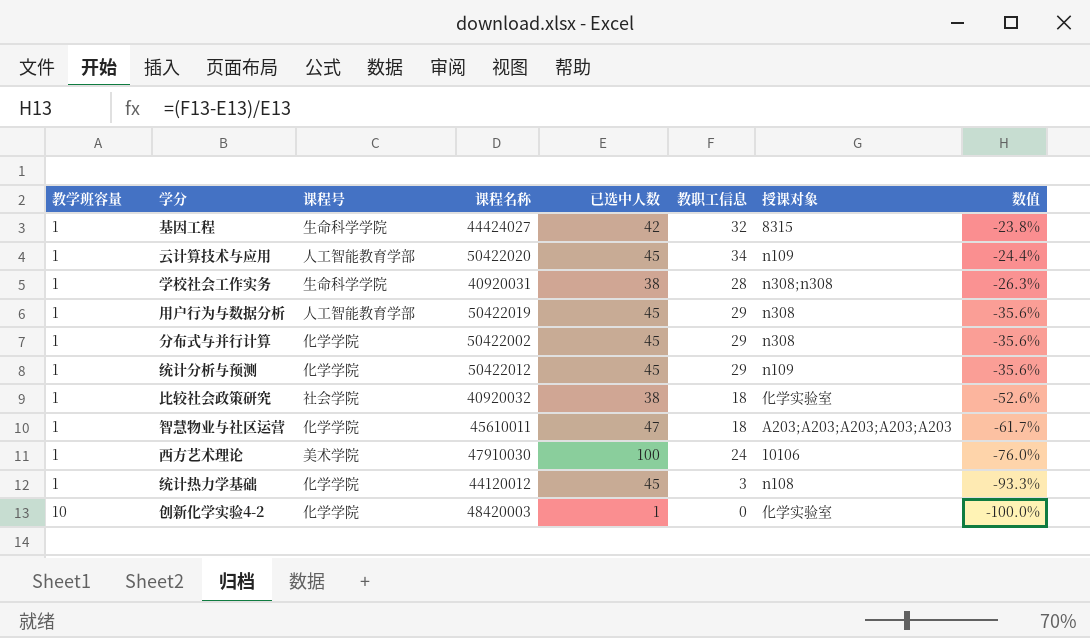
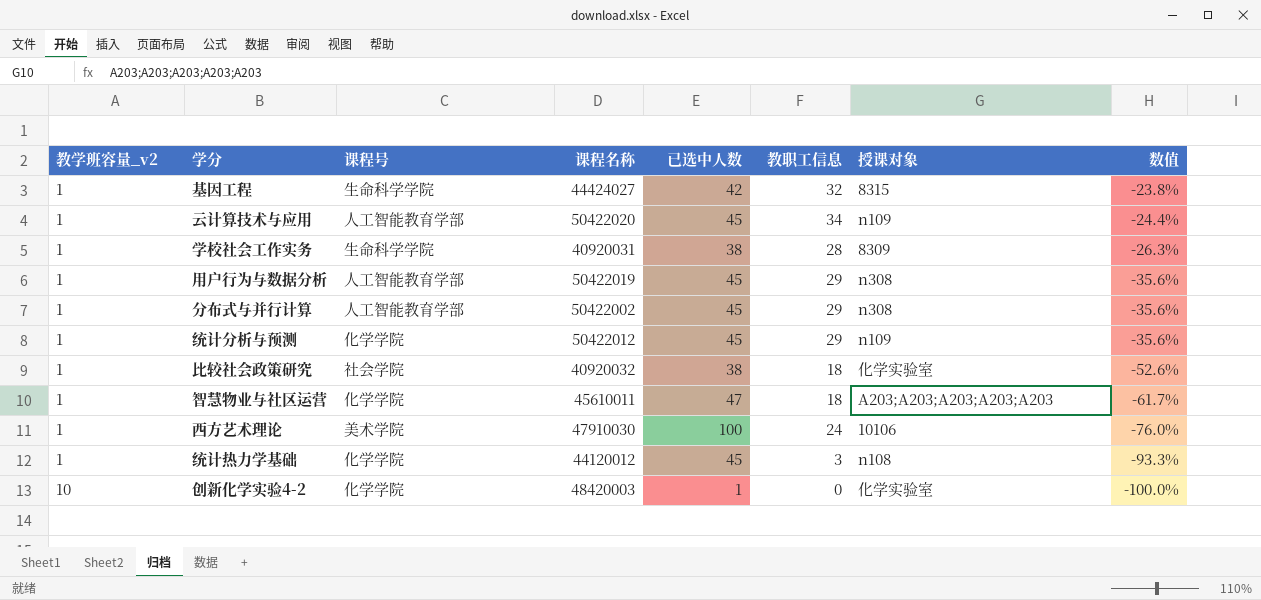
column name: 教学班容量 -> 教学班容量_v2
学校社会工作实务 | 授课对象: n308;n308 -> 8309
分布式与并行计算 | 课程号: 化学学院 -> 人工智能教育学部

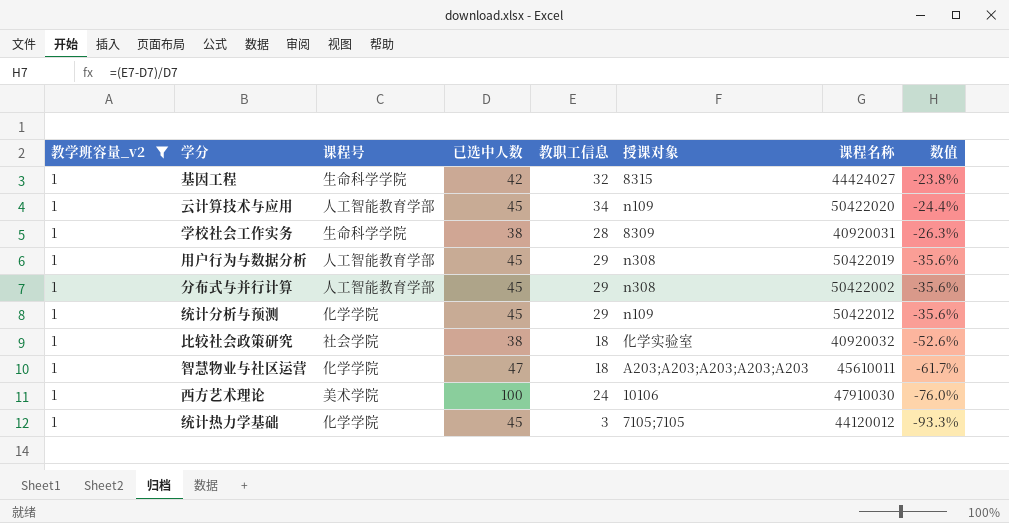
filter: none -> 教学班容量_v2 = 1
column 课程名称 | position: 4 -> 7
统计热力学基础 | 授课对象: n108 -> 7105;7105

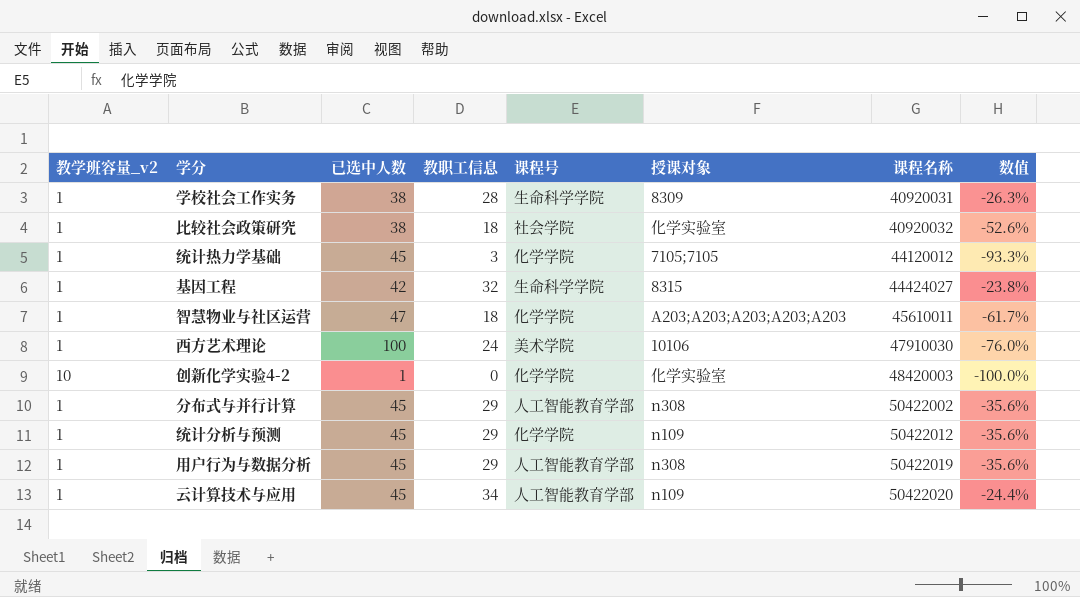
filter: 教学班容量_v2 = 1 -> none
row order: 数值 descending -> 课程名称 ascending
column 课程号 | position: 3 -> 5

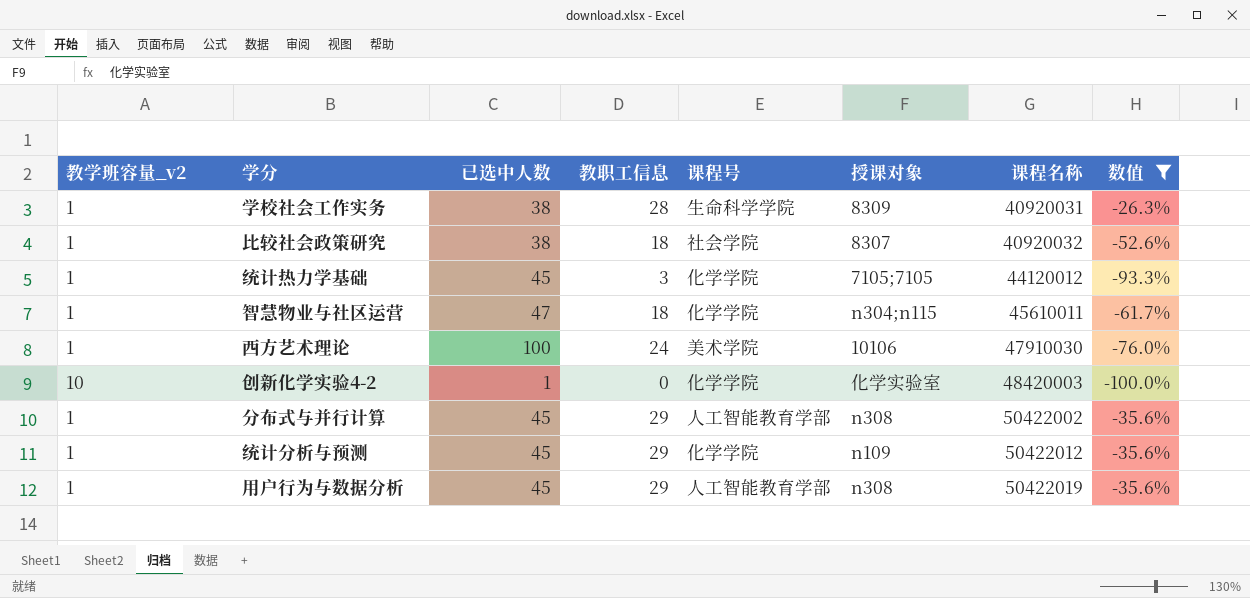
filter: none -> 数值 <= -26.3%
比较社会政策研究 | 授课对象: 化学实验室 -> 8307
智慧物业与社区运营 | 授课对象: A203;A203;A203;A203;A203 -> n304;n115

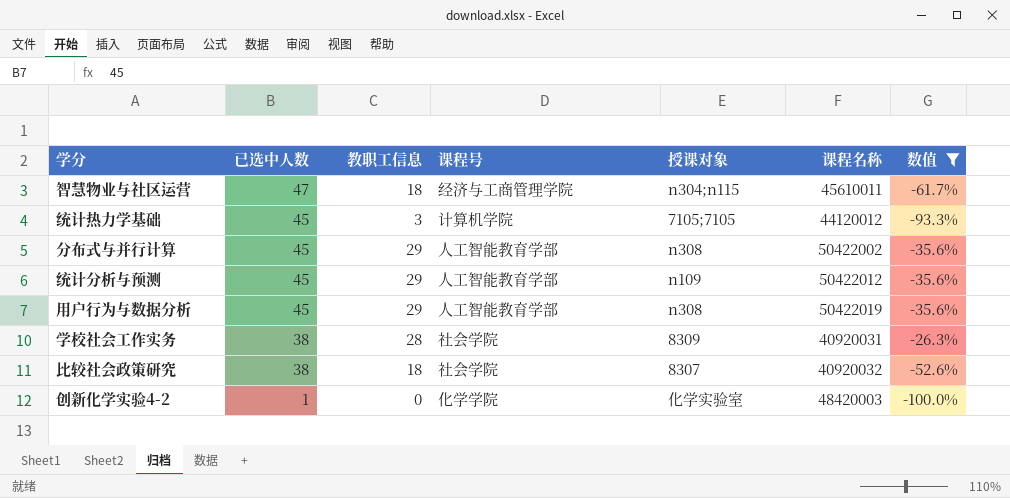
row order: 课程名称 ascending -> 已选中人数 descending
column 教学班容量_v2 | position: 1 -> none
row 西方艺术理论: 1 | 100 | 24 | 美术学院 | 10106 | 47910030 | -76.0% -> none
智慧物业与社区运营 | 课程号: 化学学院 -> 经济与工商管理学院
统计热力学基础 | 课程号: 化学学院 -> 计算机学院
统计分析与预测 | 课程号: 化学学院 -> 人工智能教育学部
学校社会工作实务 | 课程号: 生命科学学院 -> 社会学院

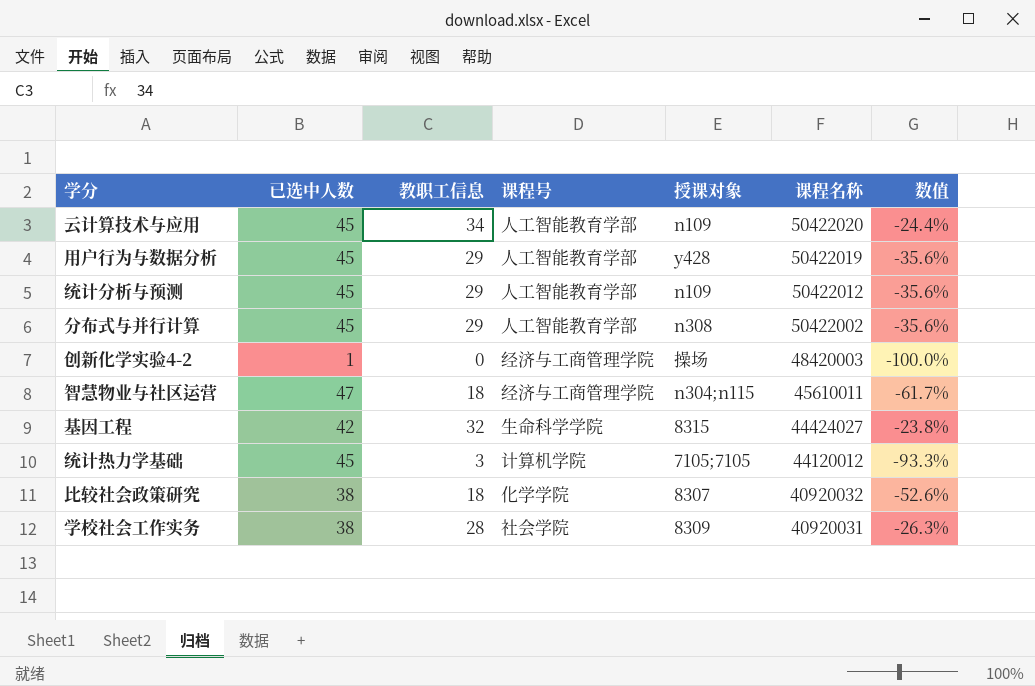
filter: 数值 <= -26.3% -> none
row order: 已选中人数 descending -> 课程名称 descending
用户行为与数据分析 | 授课对象: n308 -> y428
创新化学实验4-2 | 课程号: 化学学院 -> 经济与工商管理学院
创新化学实验4-2 | 授课对象: 化学实验室 -> 操场
比较社会政策研究 | 课程号: 社会学院 -> 化学学院

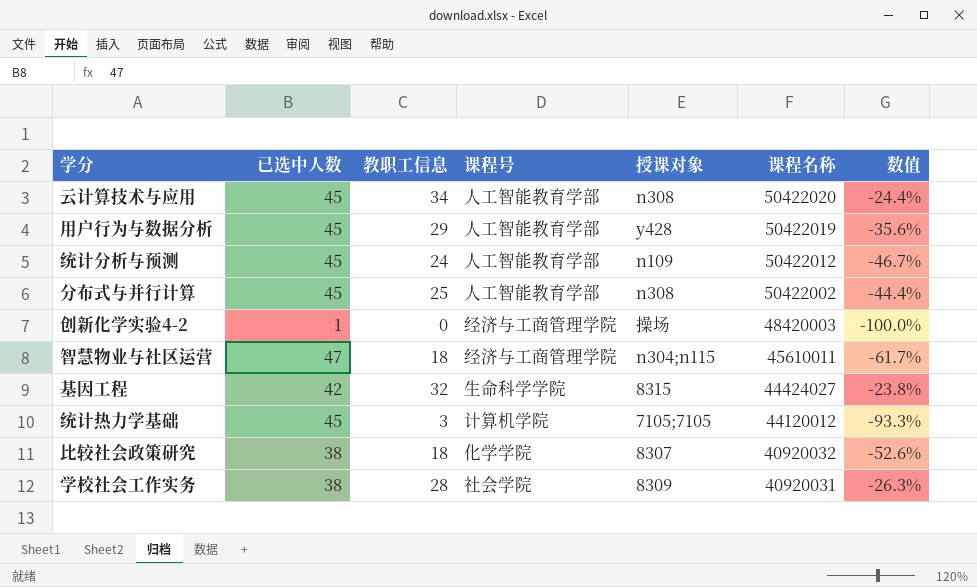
云计算技术与应用 | 授课对象: n109 -> n308
统计分析与预测 | 教职工信息: 29 -> 24
统计分析与预测 | 数值: -35.6% -> -46.7%
分布式与并行计算 | 教职工信息: 29 -> 25
分布式与并行计算 | 数值: -35.6% -> -44.4%

